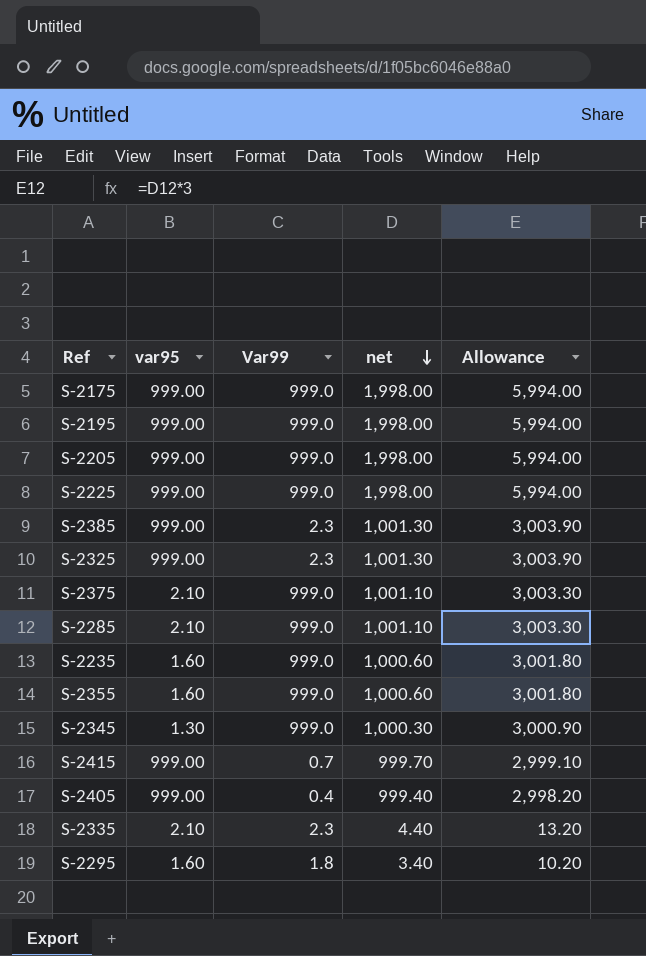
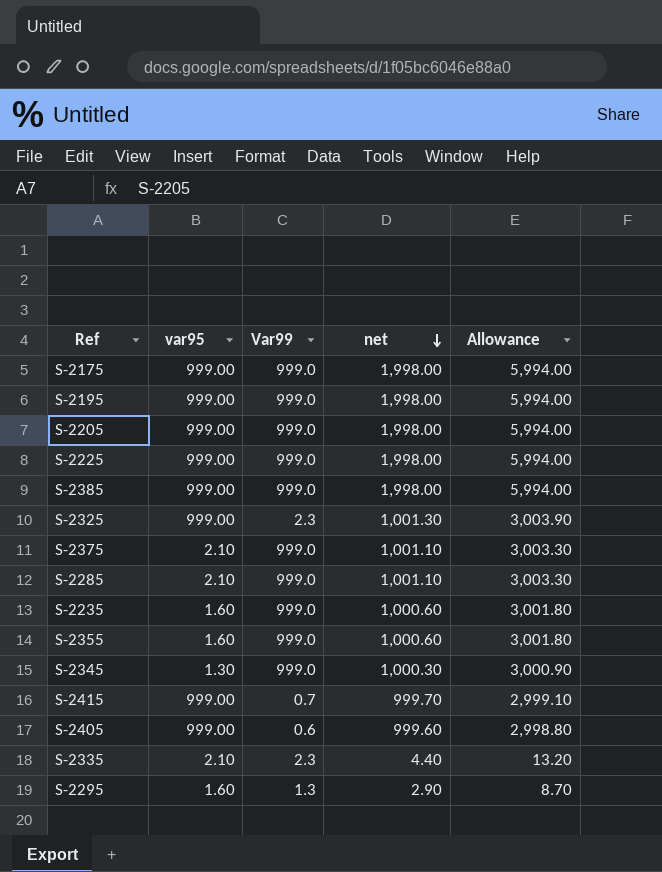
S-2385 | Var99: 2.3 -> 999.0
S-2385 | net: 1,001.30 -> 1,998.00
S-2385 | Allowance: 3,003.90 -> 5,994.00
S-2405 | Var99: 0.4 -> 0.6
S-2405 | net: 999.40 -> 999.60
S-2405 | Allowance: 2,998.20 -> 2,998.80
S-2295 | Var99: 1.8 -> 1.3
S-2295 | net: 3.40 -> 2.90
S-2295 | Allowance: 10.20 -> 8.70

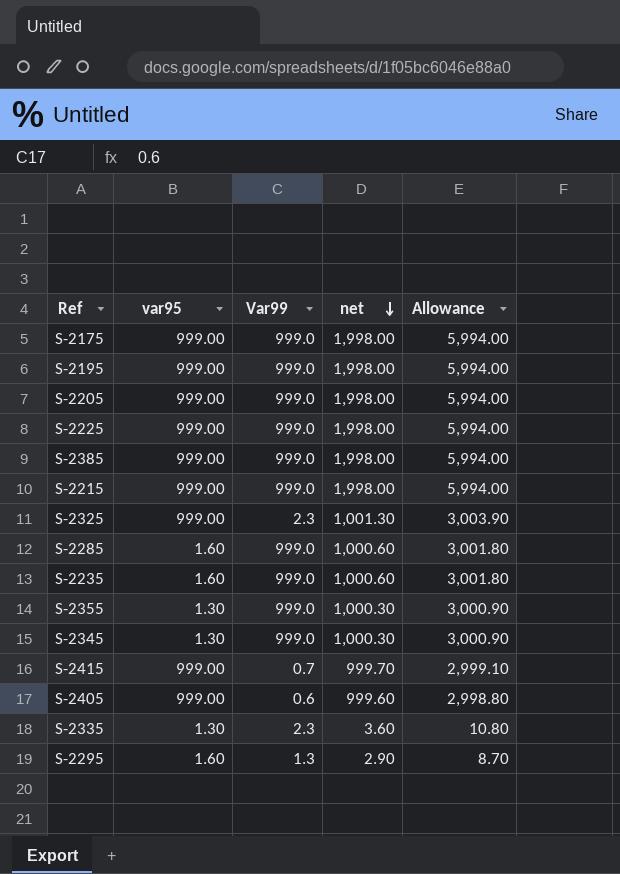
row S-2375: 2.10 | 999.0 | 1,001.10 | 3,003.30 -> none
row S-2215: none -> 999.00 | 999.0 | 1,998.00 | 5,994.00
S-2285 | var95: 2.10 -> 1.60
S-2285 | net: 1,001.10 -> 1,000.60
S-2285 | Allowance: 3,003.30 -> 3,001.80
S-2355 | var95: 1.60 -> 1.30
S-2355 | net: 1,000.60 -> 1,000.30
S-2355 | Allowance: 3,001.80 -> 3,000.90
S-2335 | var95: 2.10 -> 1.30
S-2335 | net: 4.40 -> 3.60
S-2335 | Allowance: 13.20 -> 10.80

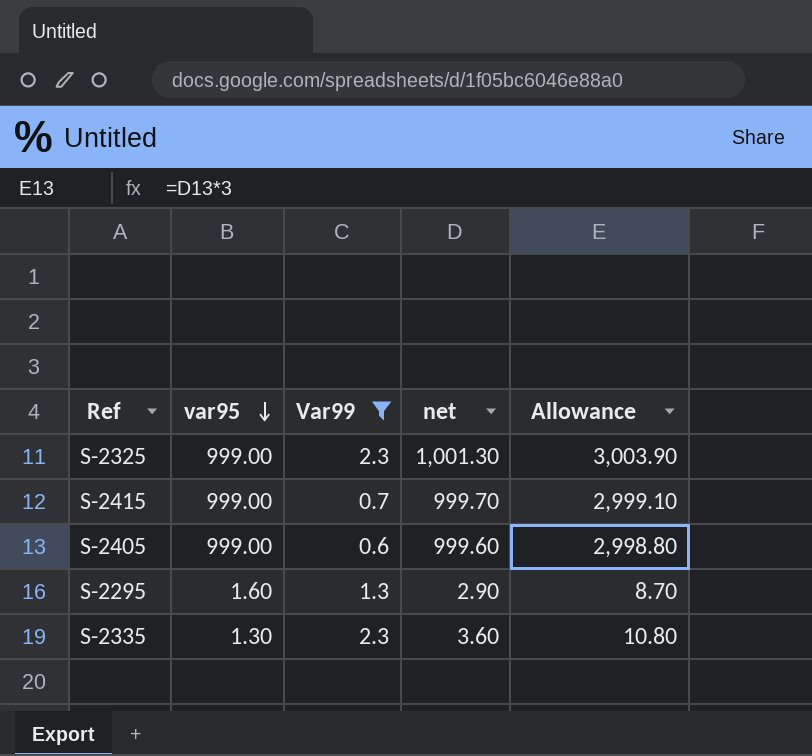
filter: none -> Var99 != 999.0
row order: net descending -> var95 descending

